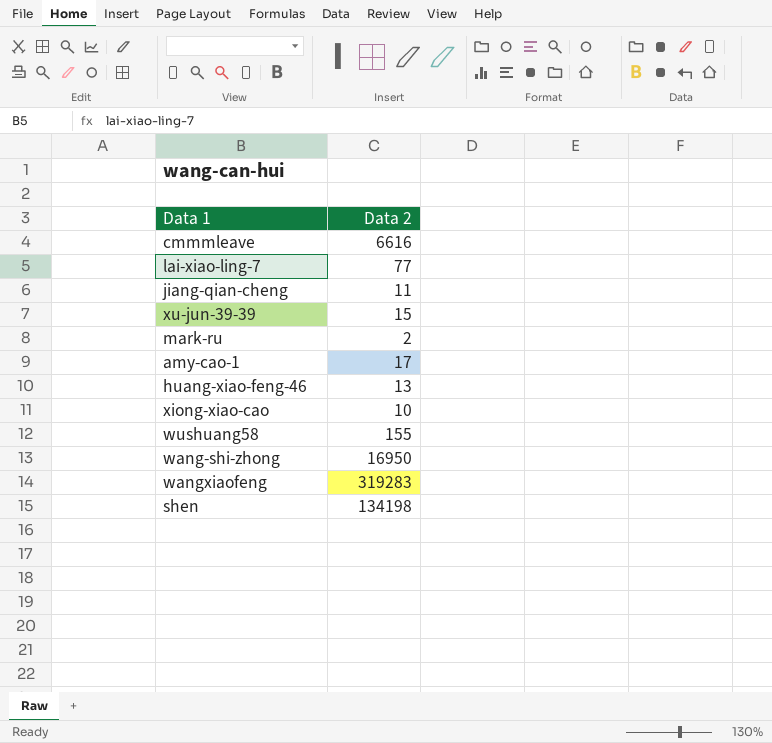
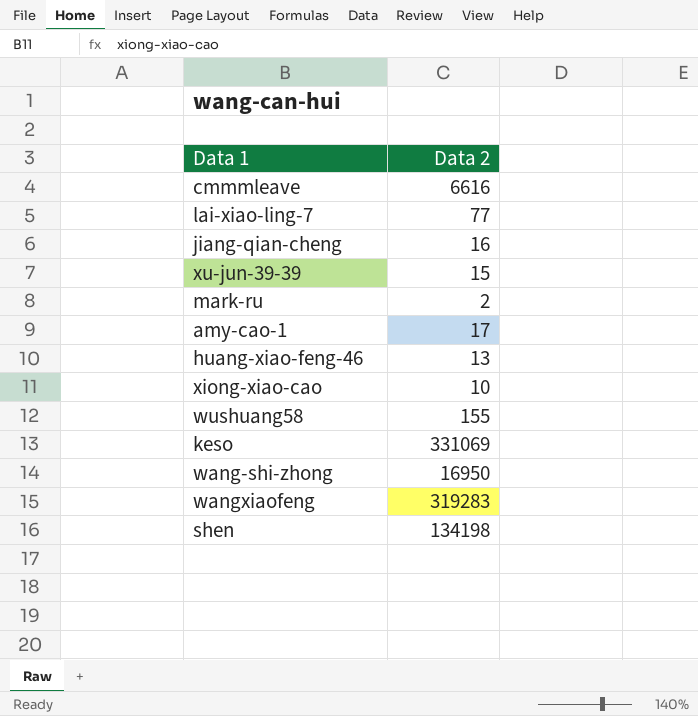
jiang-qian-cheng | Data 2: 11 -> 16
row keso: none -> 331069

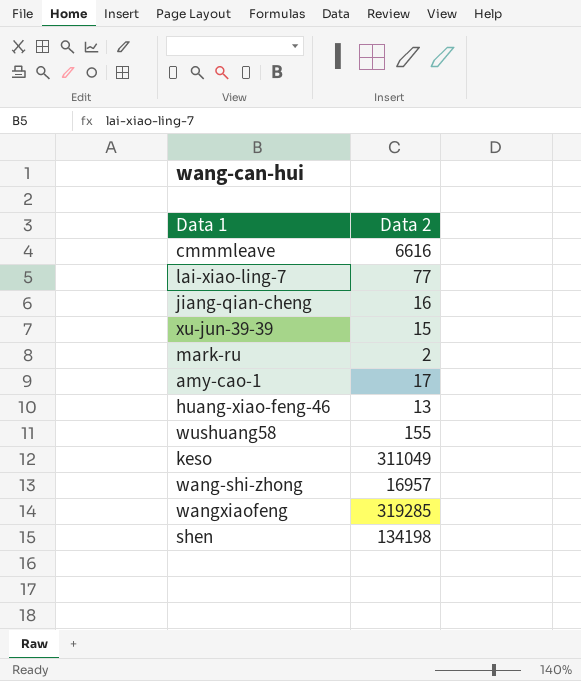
row xiong-xiao-cao: 10 -> none
keso | Data 2: 331069 -> 311049
wang-shi-zhong | Data 2: 16950 -> 16957
wangxiaofeng | Data 2: 319283 -> 319285

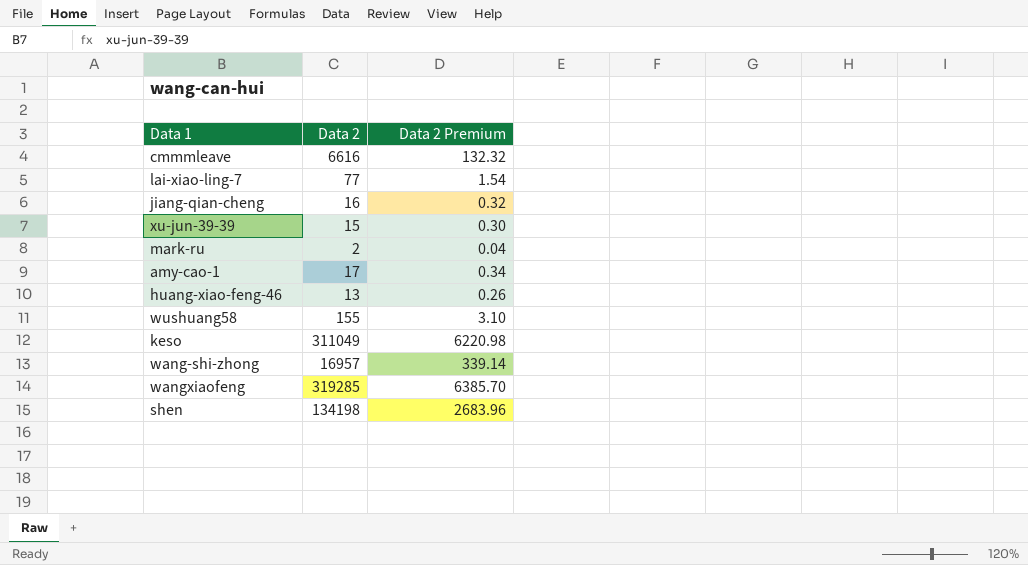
column Data 2 Premium | formula: none -> [Data 2] * 0.02

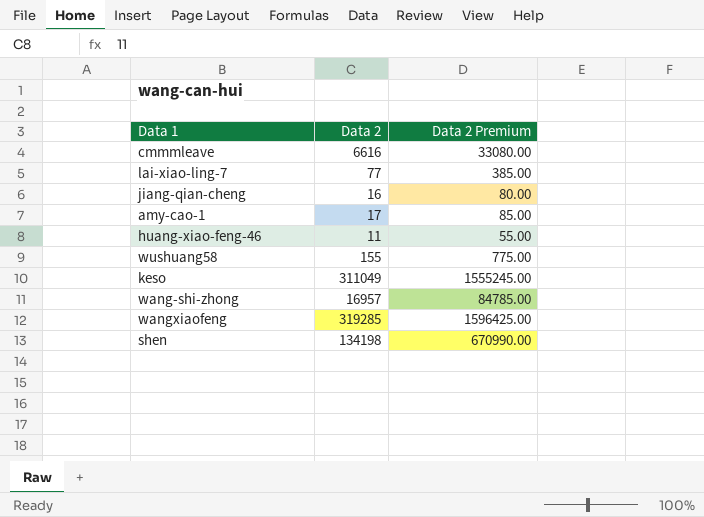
column Data 2 Premium | formula: [Data 2] * 0.02 -> [Data 2] * 5
row xu-jun-39-39: 15 | 0.30 -> none
row mark-ru: 2 | 0.04 -> none
huang-xiao-feng-46 | Data 2: 13 -> 11

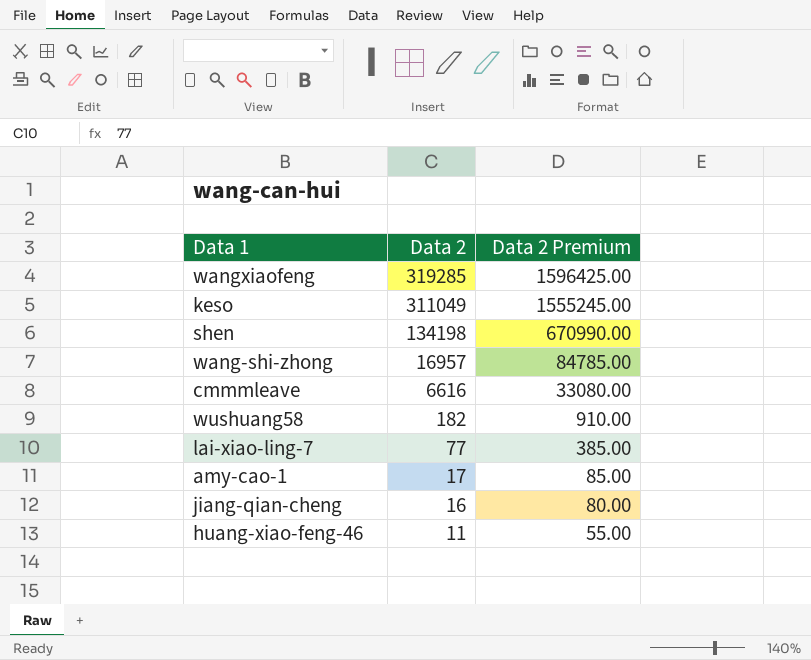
row order: none -> Data 2 descending
wushuang58 | Data 2: 155 -> 182
wushuang58 | Data 2 Premium: 775.00 -> 910.00

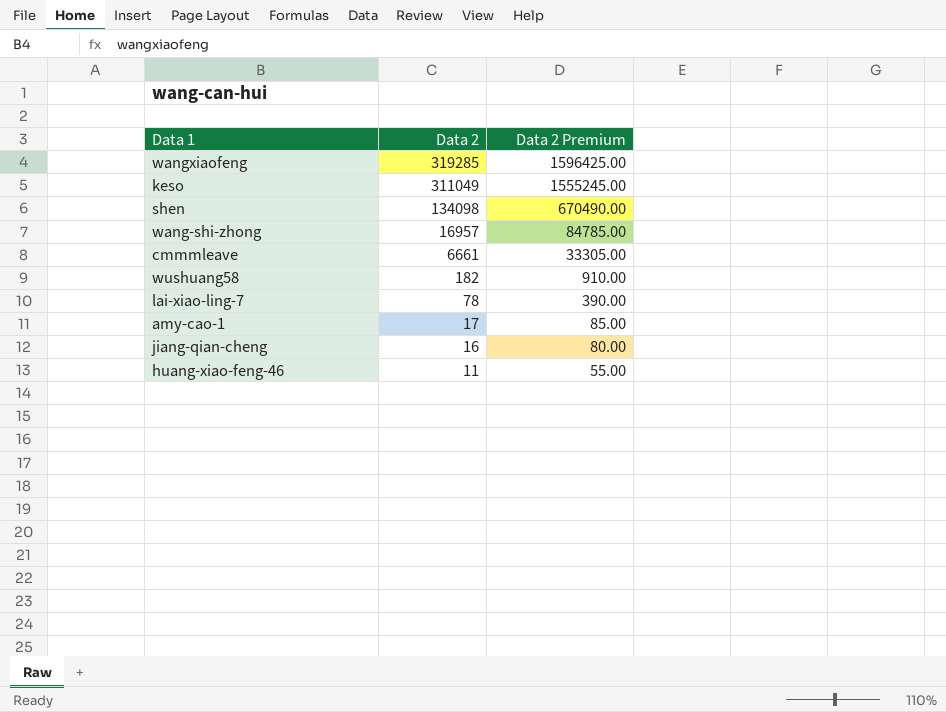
shen | Data 2: 134198 -> 134098
shen | Data 2 Premium: 670990.00 -> 670490.00
cmmmleave | Data 2: 6616 -> 6661
cmmmleave | Data 2 Premium: 33080.00 -> 33305.00
lai-xiao-ling-7 | Data 2: 77 -> 78
lai-xiao-ling-7 | Data 2 Premium: 385.00 -> 390.00

